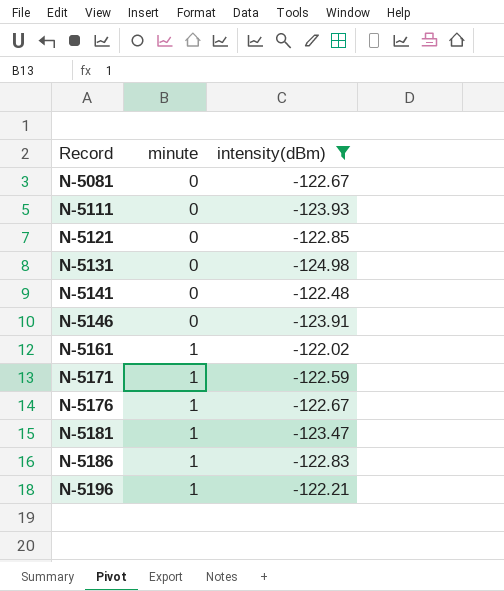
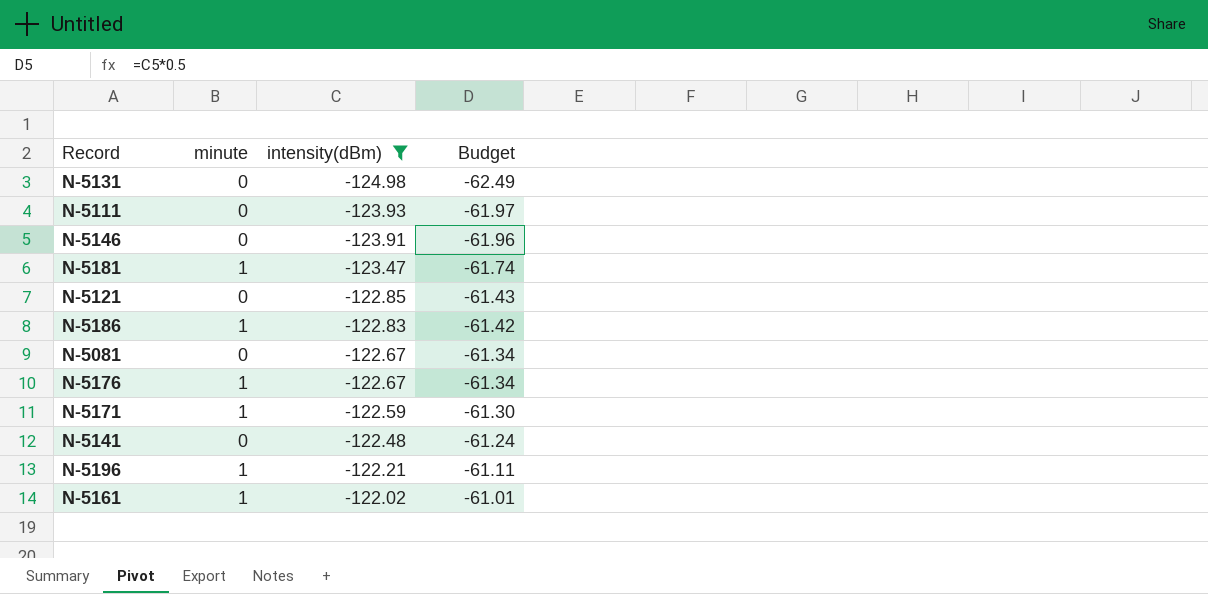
row order: Record ascending -> intensity(dBm) ascending
column Budget | formula: none -> [intensity(dBm)] * 0.5

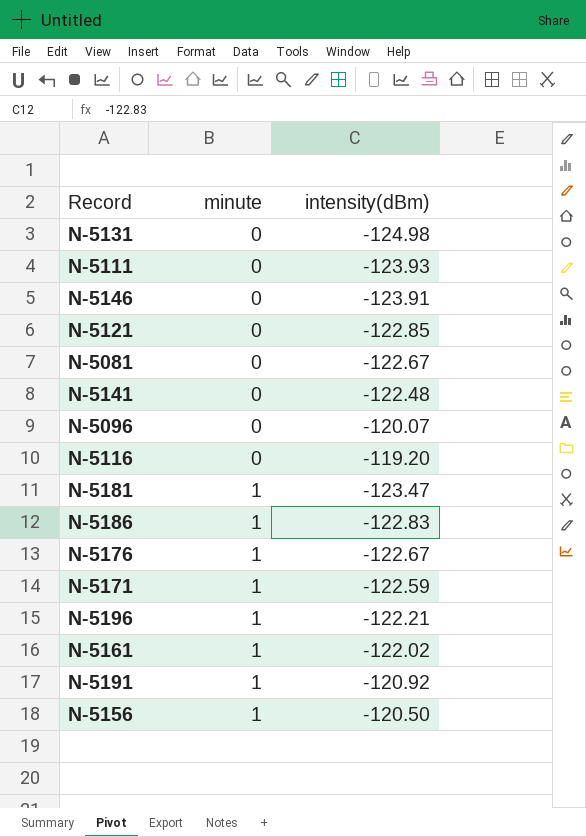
filter: intensity(dBm) <= -122.02 -> none
row order: intensity(dBm) ascending -> minute ascending
column Budget | formula: [intensity(dBm)] * 0.5 -> none

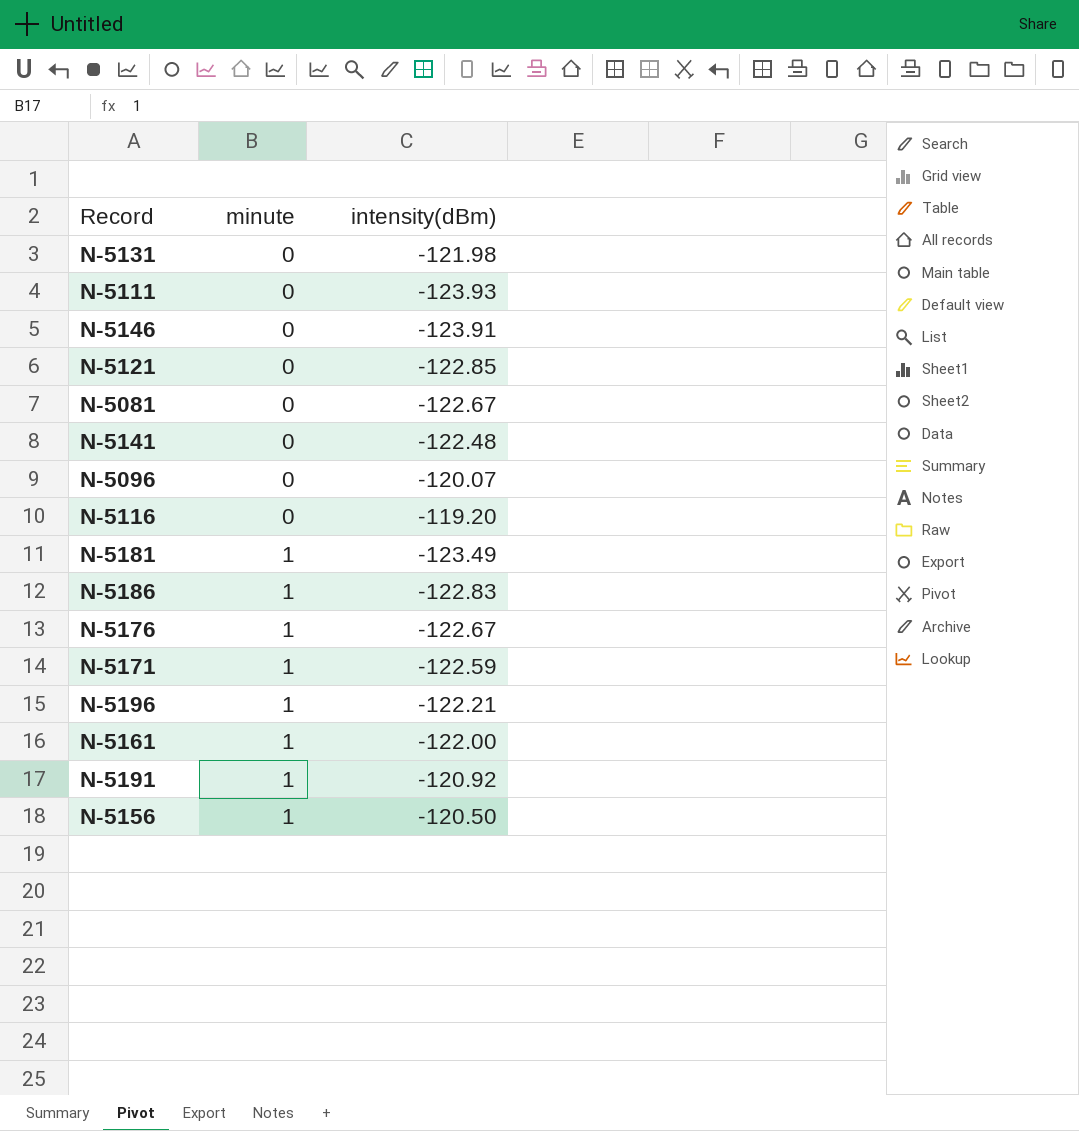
N-5131 | intensity(dBm): -124.98 -> -121.98
N-5181 | intensity(dBm): -123.47 -> -123.49
N-5161 | intensity(dBm): -122.02 -> -122.00

